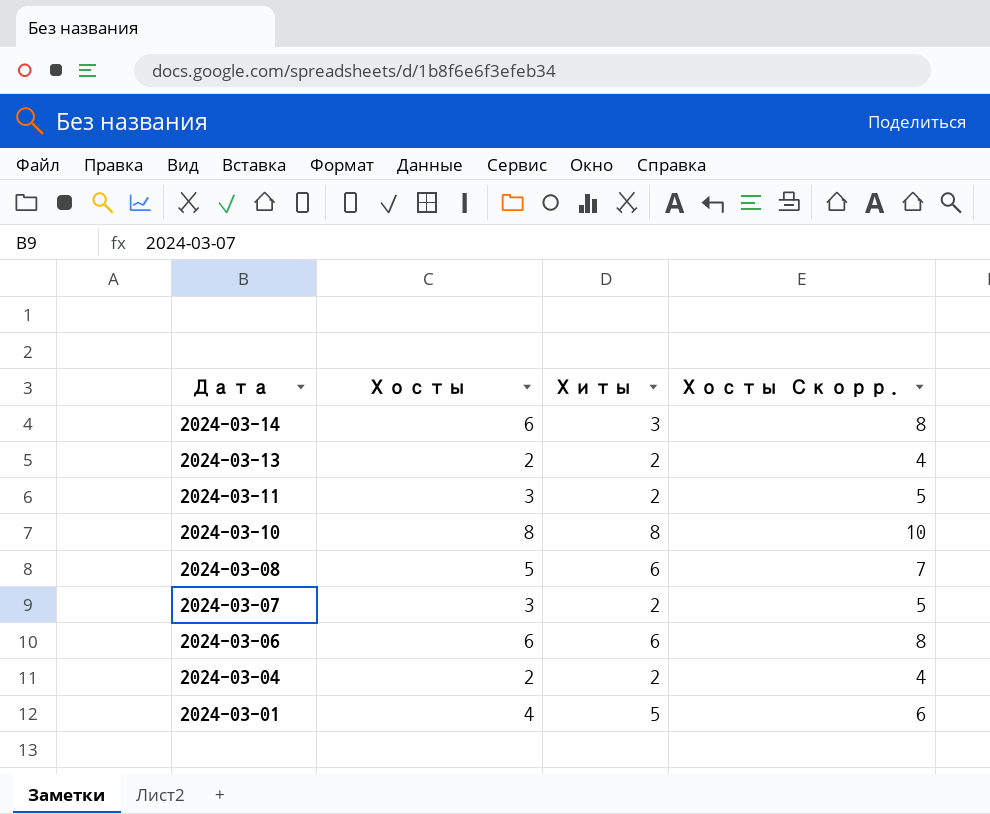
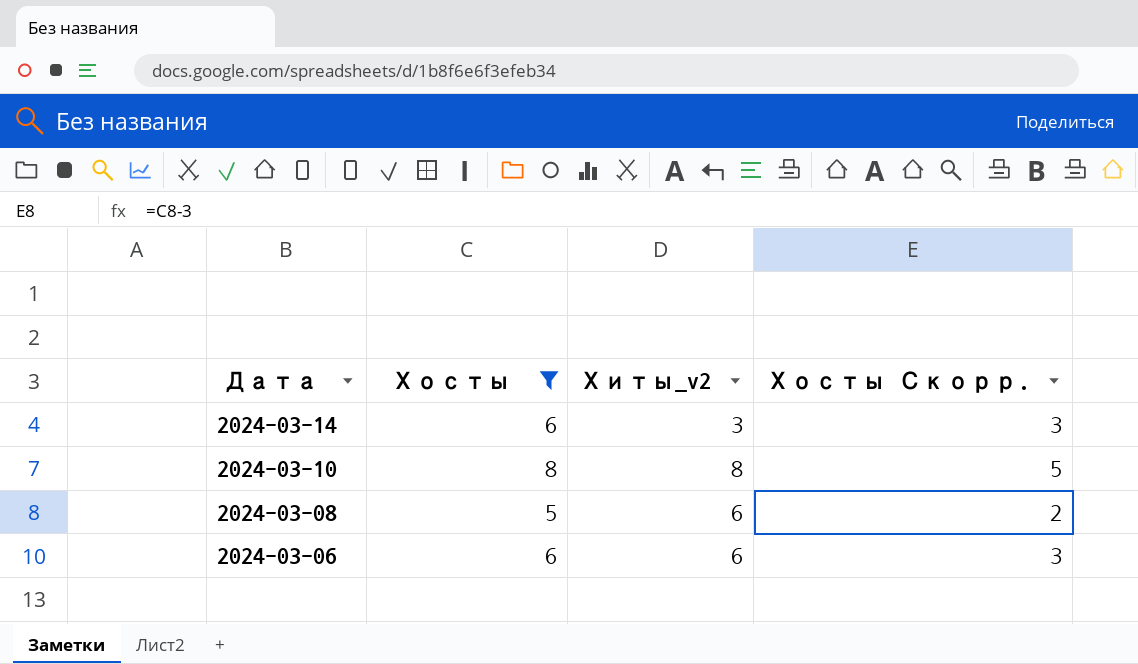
filter: none -> Хосты >= 5
column name: Хиты -> Хиты_v2
column Хосты Скорр. | formula: [Хосты] + 2 -> [Хосты] - 3

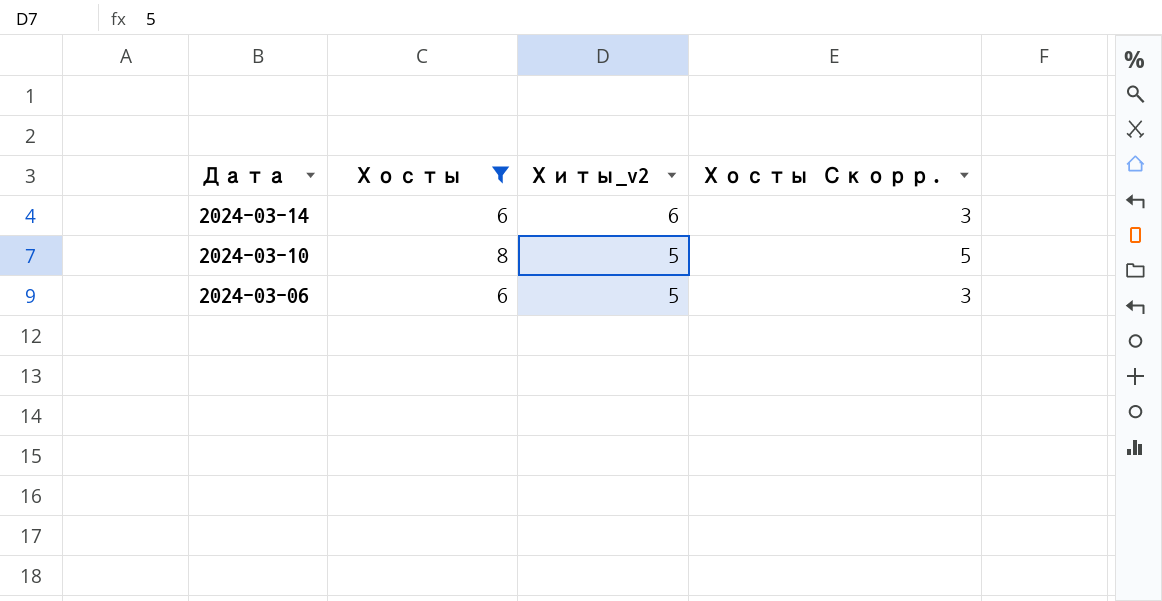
row 2024-03-08: 5 | 6 | 2 -> none
2024-03-14 | Хиты_v2: 3 -> 6
2024-03-10 | Хиты_v2: 8 -> 5
2024-03-06 | Хиты_v2: 6 -> 5

